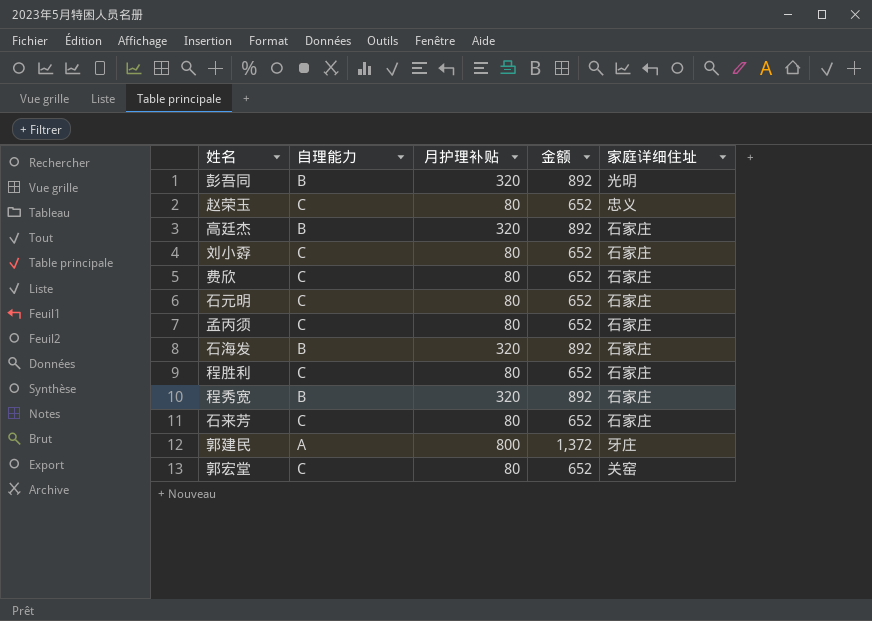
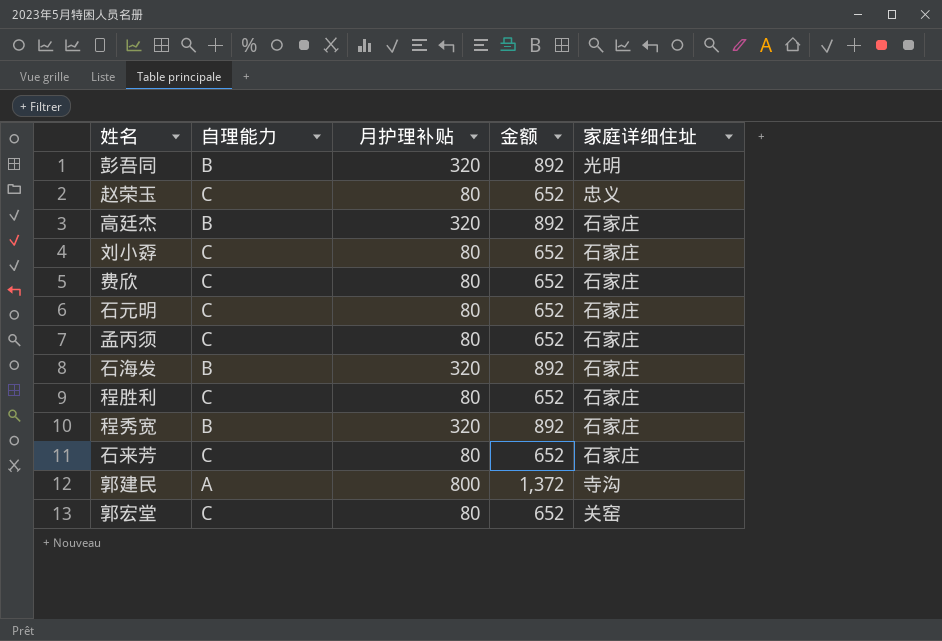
郭建民 | 家庭详细住址: 牙庄 -> 寺沟

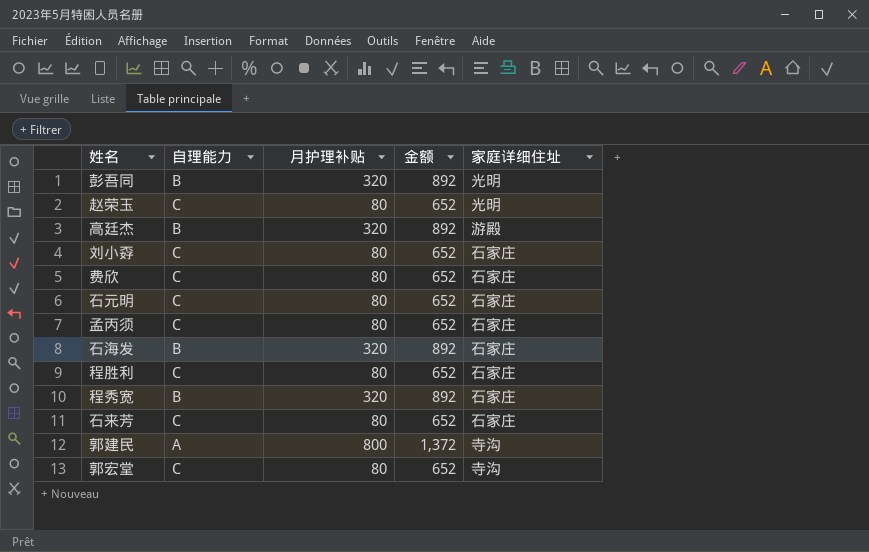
赵荣玉 | 家庭详细住址: 忠义 -> 光明
高廷杰 | 家庭详细住址: 石家庄 -> 游殿
郭宏堂 | 家庭详细住址: 关窑 -> 寺沟

